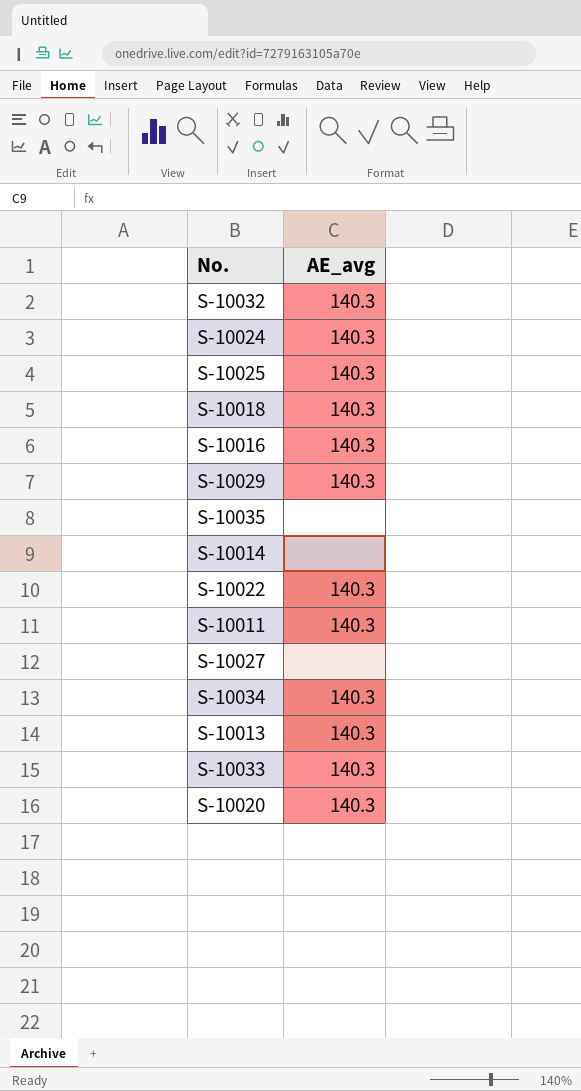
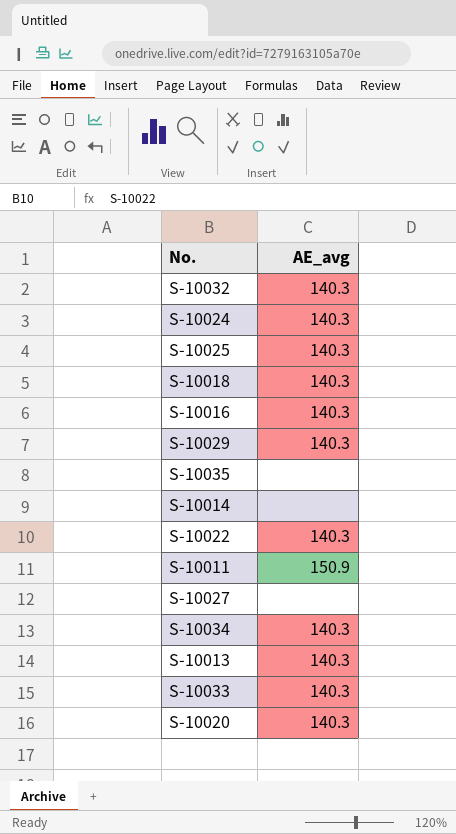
S-10011 | AE_avg: 140.3 -> 150.9

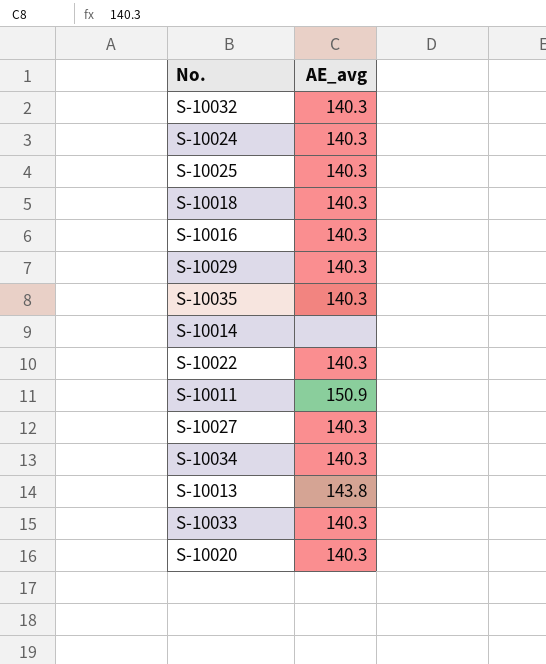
S-10035 | AE_avg: none -> 140.3
S-10027 | AE_avg: none -> 140.3
S-10013 | AE_avg: 140.3 -> 143.8

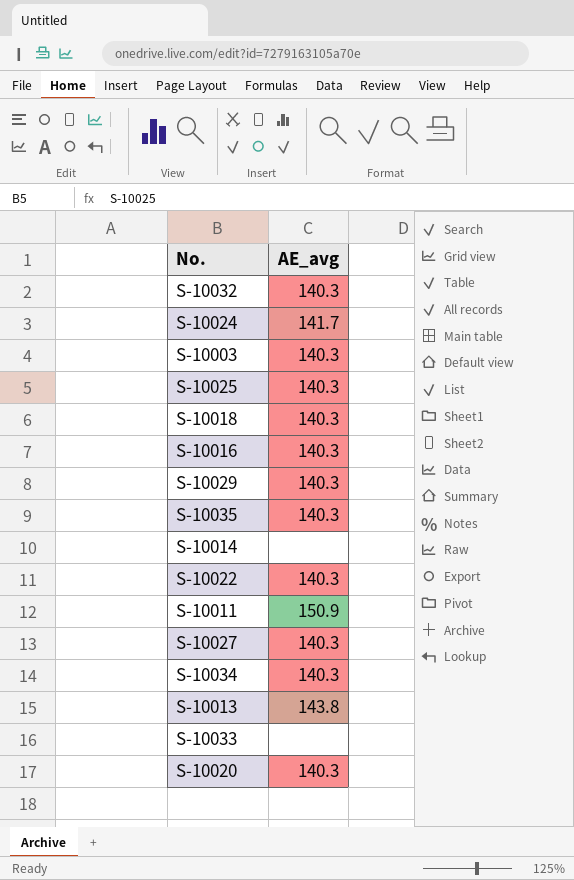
S-10024 | AE_avg: 140.3 -> 141.7
row S-10003: none -> 140.3
S-10033 | AE_avg: 140.3 -> none

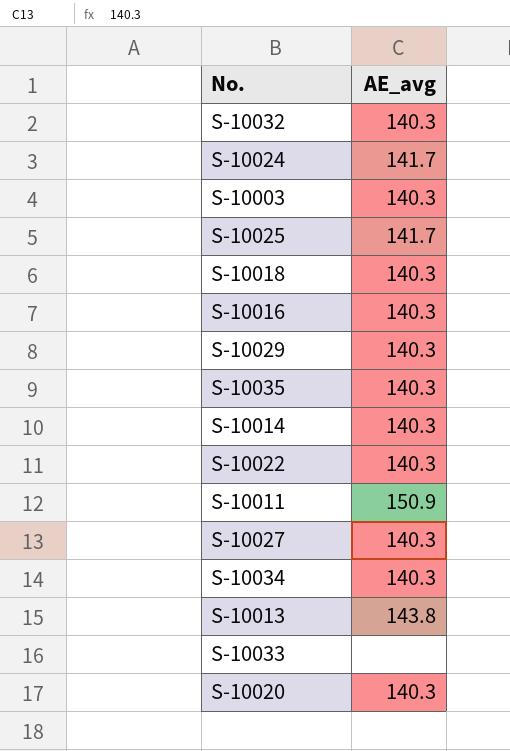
S-10025 | AE_avg: 140.3 -> 141.7
S-10014 | AE_avg: none -> 140.3

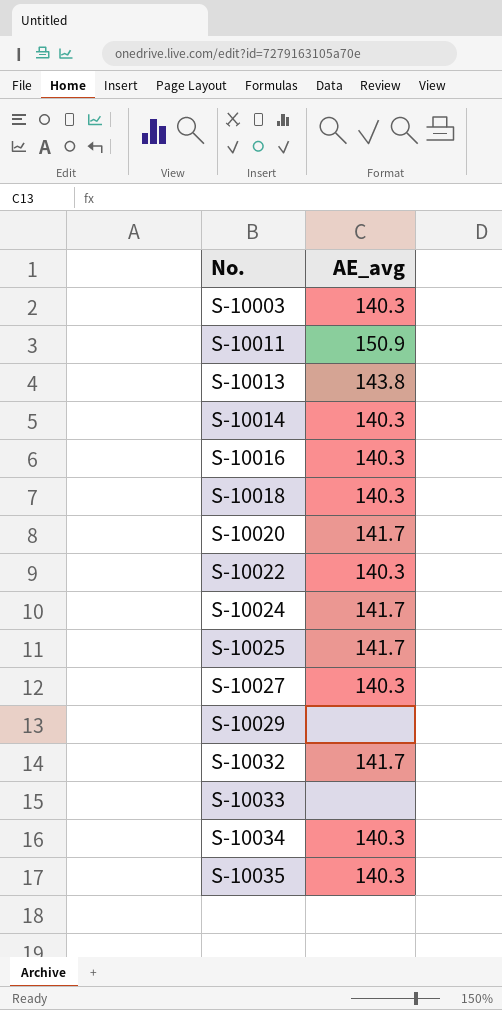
row order: none -> No. ascending
S-10020 | AE_avg: 140.3 -> 141.7
S-10029 | AE_avg: 140.3 -> none
S-10032 | AE_avg: 140.3 -> 141.7

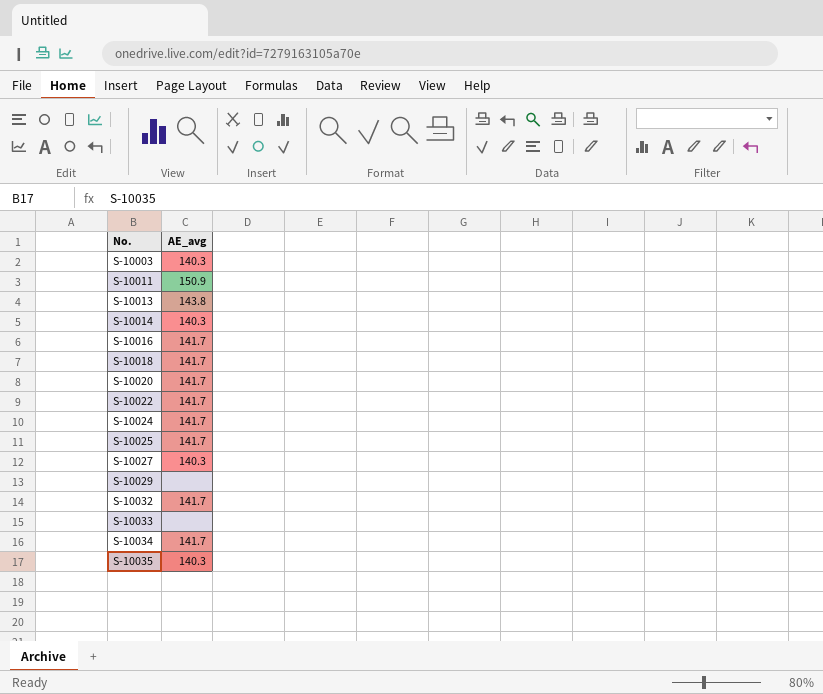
S-10016 | AE_avg: 140.3 -> 141.7
S-10018 | AE_avg: 140.3 -> 141.7
S-10022 | AE_avg: 140.3 -> 141.7
S-10034 | AE_avg: 140.3 -> 141.7

